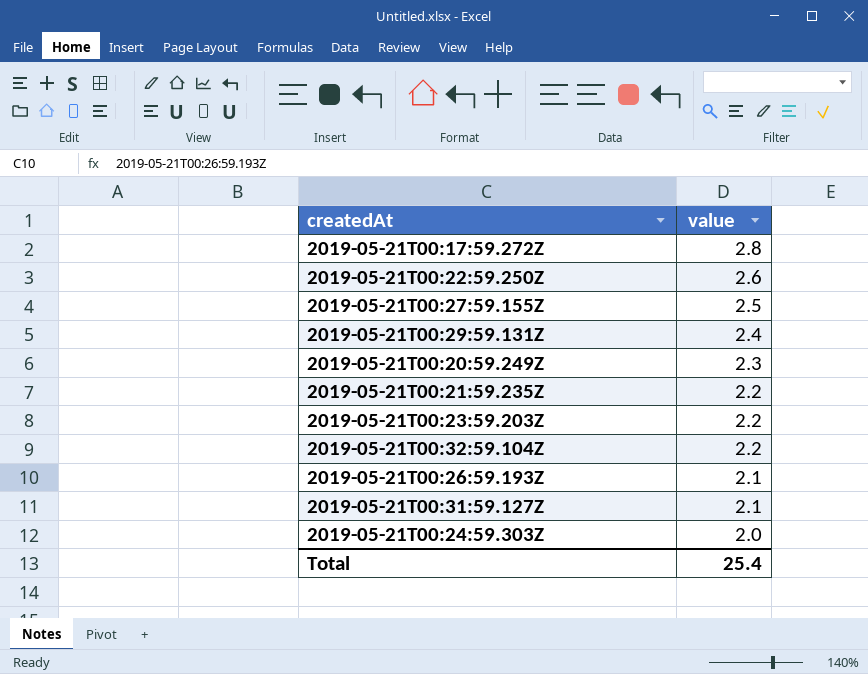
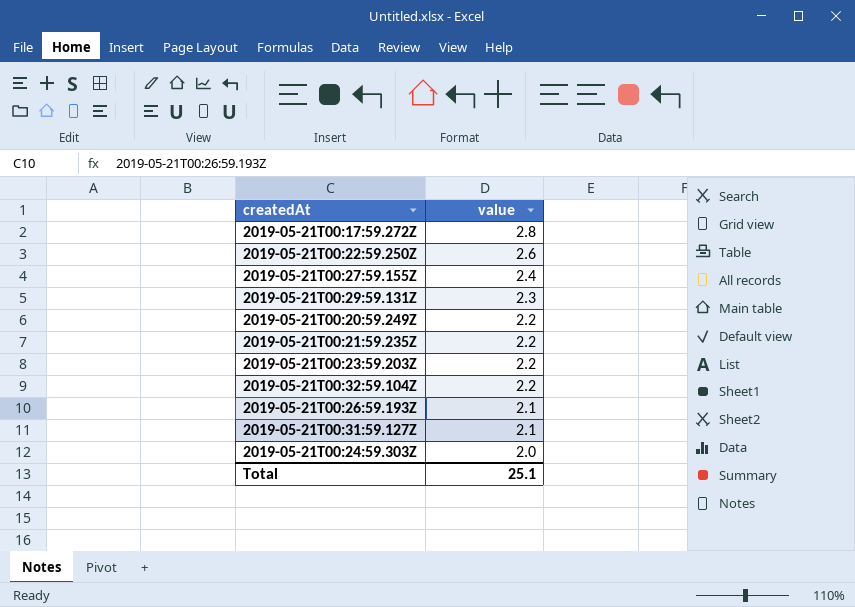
2019-05-21T00:27:59.155Z | value: 2.5 -> 2.4
2019-05-21T00:29:59.131Z | value: 2.4 -> 2.3
2019-05-21T00:20:59.249Z | value: 2.3 -> 2.2
Total | value: 25.4 -> 25.1

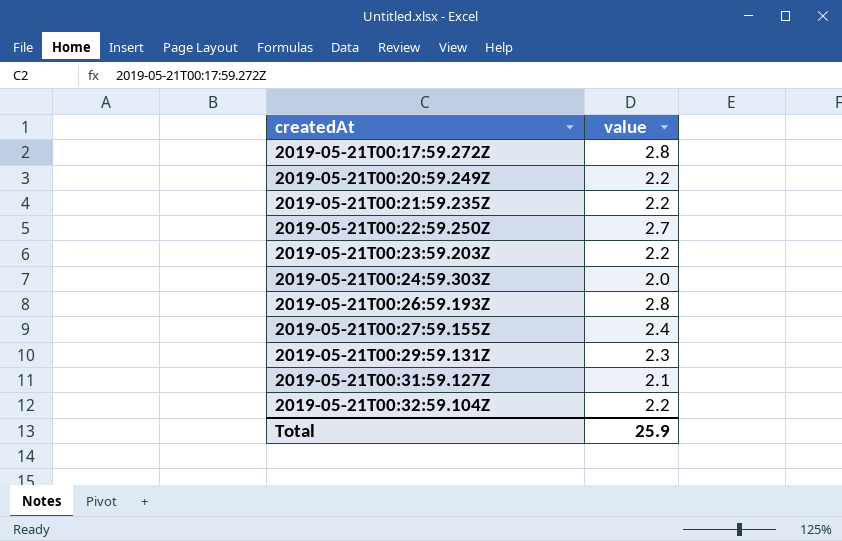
row order: value descending -> createdAt ascending
2019-05-21T00:22:59.250Z | value: 2.6 -> 2.7
2019-05-21T00:26:59.193Z | value: 2.1 -> 2.8
Total | value: 25.1 -> 25.9

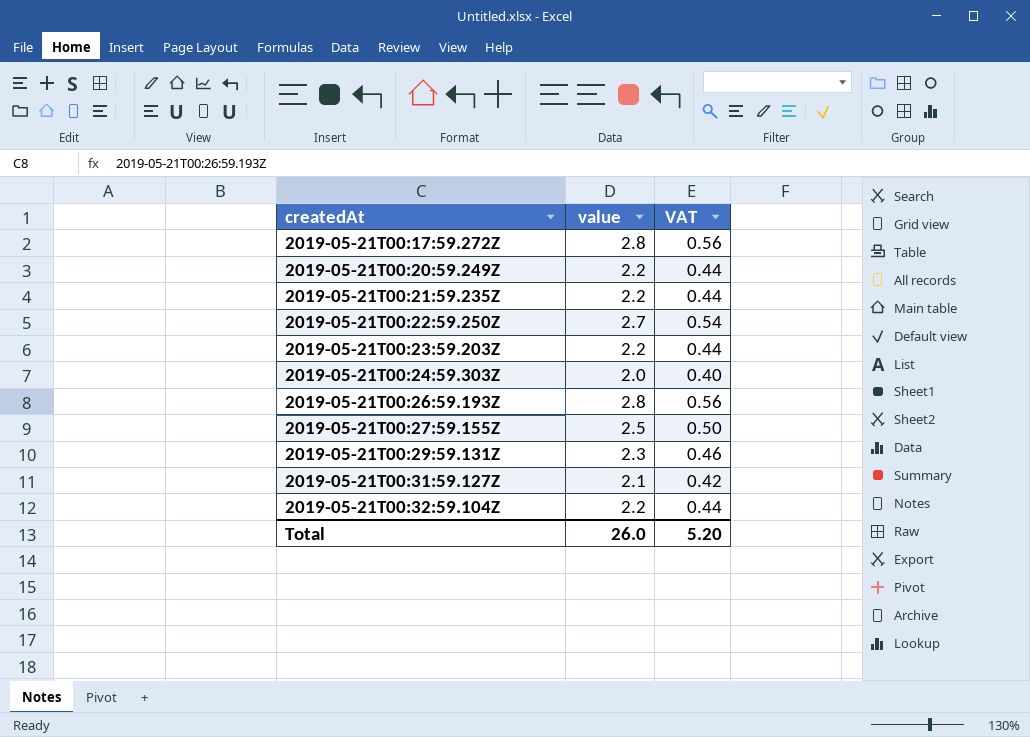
column VAT | formula: none -> [value] * 0.2
2019-05-21T00:27:59.155Z | value: 2.4 -> 2.5
Total | value: 25.9 -> 26.0

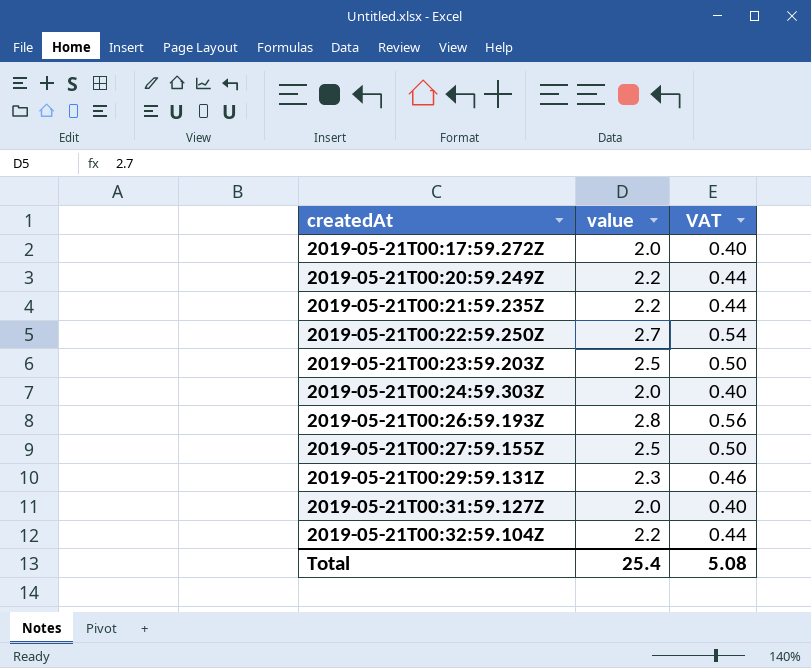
2019-05-21T00:17:59.272Z | value: 2.8 -> 2.0
2019-05-21T00:17:59.272Z | VAT: 0.56 -> 0.40
2019-05-21T00:23:59.203Z | value: 2.2 -> 2.5
2019-05-21T00:23:59.203Z | VAT: 0.44 -> 0.50
2019-05-21T00:31:59.127Z | value: 2.1 -> 2.0
2019-05-21T00:31:59.127Z | VAT: 0.42 -> 0.40
Total | value: 26.0 -> 25.4
Total | VAT: 5.20 -> 5.08

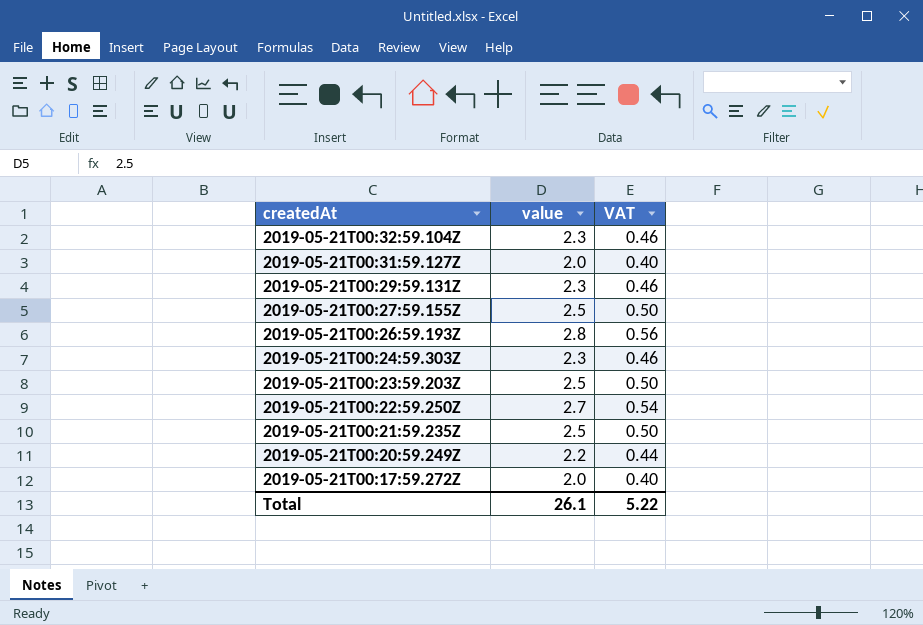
row order: createdAt ascending -> createdAt descending
2019-05-21T00:32:59.104Z | value: 2.2 -> 2.3
2019-05-21T00:32:59.104Z | VAT: 0.44 -> 0.46
2019-05-21T00:24:59.303Z | value: 2.0 -> 2.3
2019-05-21T00:24:59.303Z | VAT: 0.40 -> 0.46
2019-05-21T00:21:59.235Z | value: 2.2 -> 2.5
2019-05-21T00:21:59.235Z | VAT: 0.44 -> 0.50
Total | value: 25.4 -> 26.1
Total | VAT: 5.08 -> 5.22

